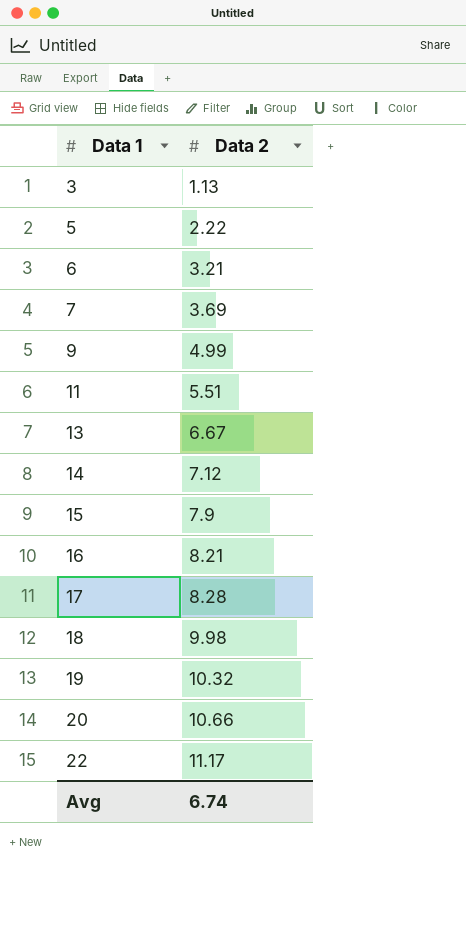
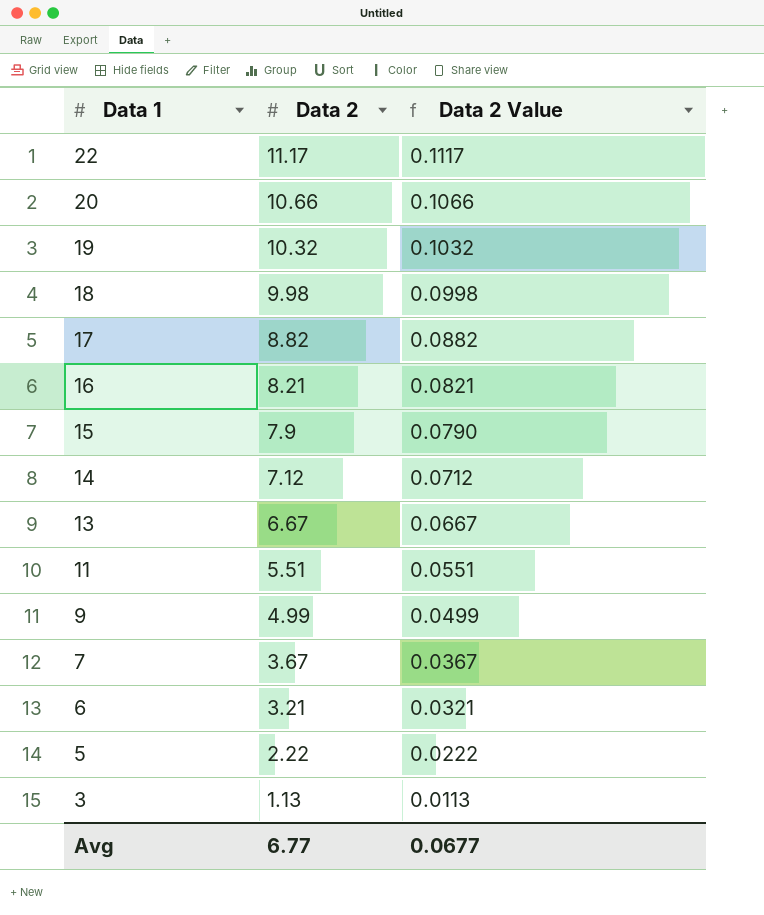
row order: Data 1 ascending -> Data 1 descending
column Data 2 Value | formula: none -> [Data 2] * 0.01
17 | Data 2: 8.28 -> 8.82
7 | Data 2: 3.69 -> 3.67
Avg | Data 2: 6.74 -> 6.77

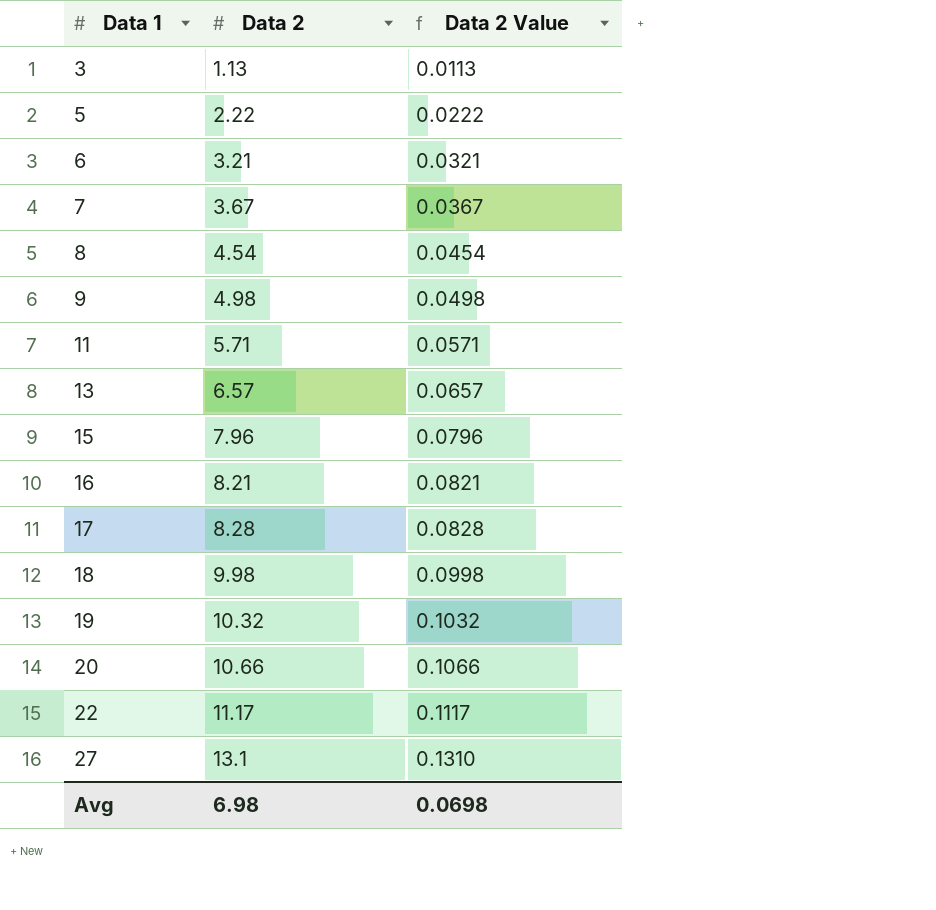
row order: Data 1 descending -> Data 1 ascending
row 14: 7.12 | 0.0712 -> none
row 8: none -> 4.54 | 0.0454
9 | Data 2: 4.99 -> 4.98
9 | Data 2 Value: 0.0499 -> 0.0498
11 | Data 2: 5.51 -> 5.71
11 | Data 2 Value: 0.0551 -> 0.0571
13 | Data 2: 6.67 -> 6.57
13 | Data 2 Value: 0.0667 -> 0.0657
15 | Data 2: 7.9 -> 7.96
15 | Data 2 Value: 0.0790 -> 0.0796
17 | Data 2: 8.82 -> 8.28
17 | Data 2 Value: 0.0882 -> 0.0828
row 27: none -> 13.1 | 0.1310
Avg | Data 2: 6.77 -> 6.98
Avg | Data 2 Value: 0.0677 -> 0.0698

